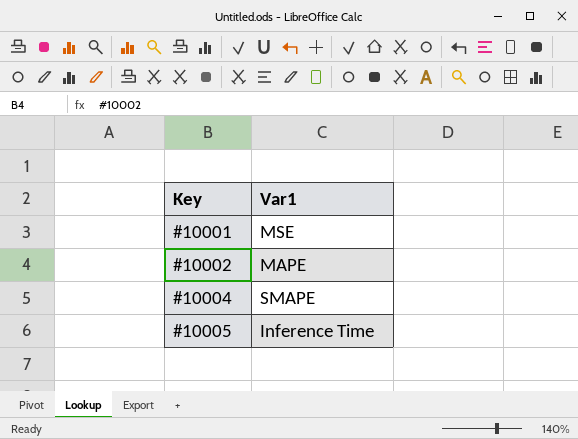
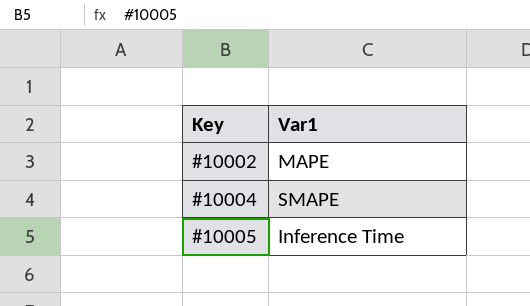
row #10001: MSE -> none

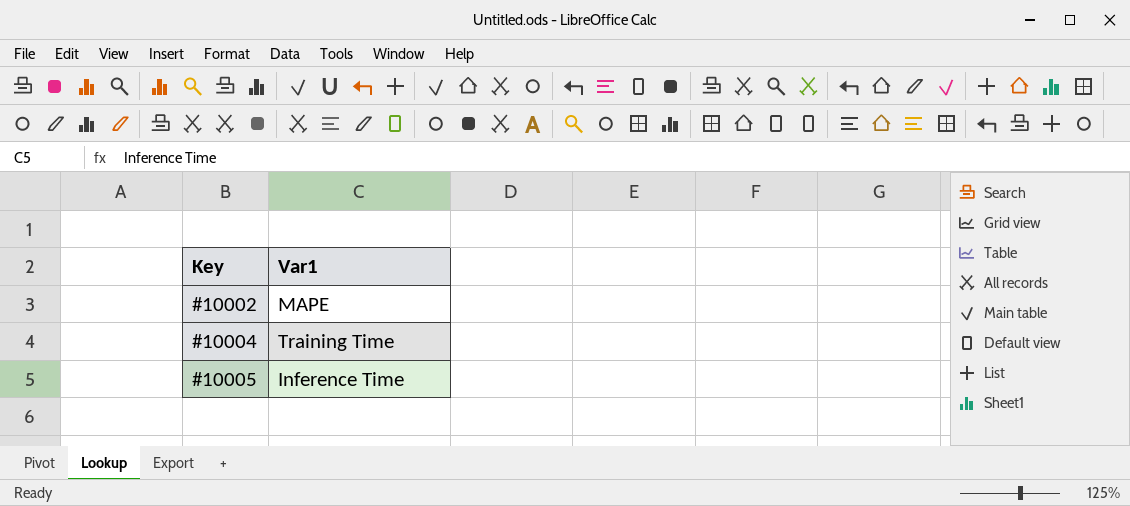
#10004 | Var1: SMAPE -> Training Time

